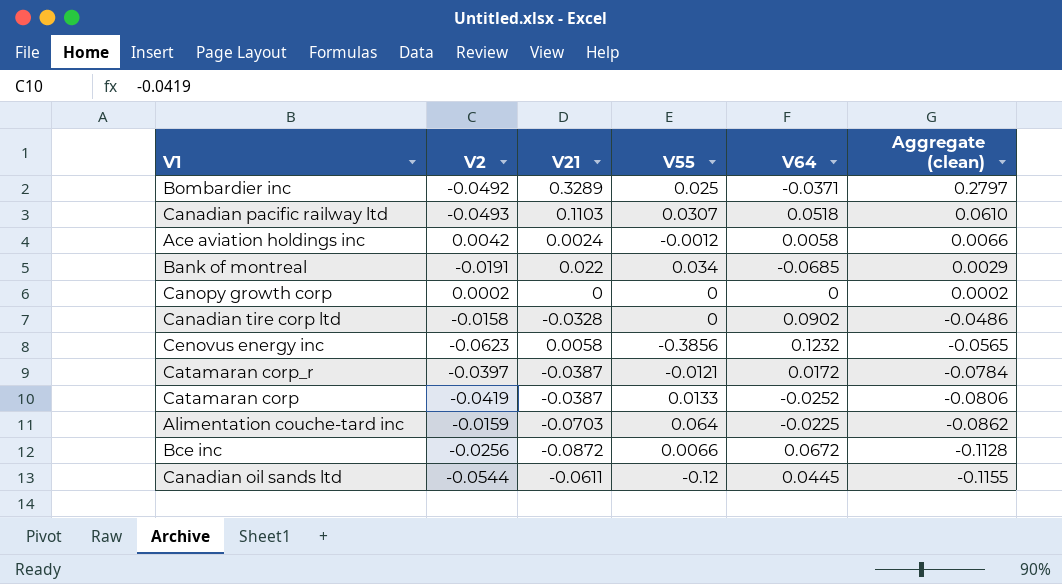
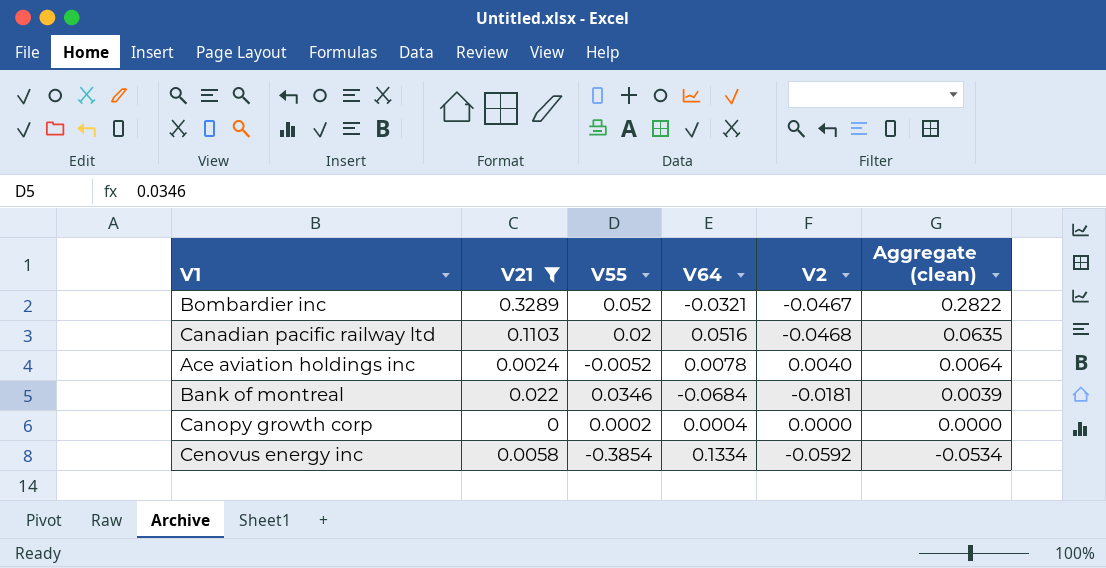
filter: none -> V21 >= 0
column V2 | position: 2 -> 5
Bombardier inc | V55: 0.025 -> 0.052
Bombardier inc | V64: -0.0371 -> -0.0321
Bombardier inc | V2: -0.0492 -> -0.0467
Bombardier inc | Aggregate (clean): 0.2797 -> 0.2822
Canadian pacific railway ltd | V55: 0.0307 -> 0.02
Canadian pacific railway ltd | V64: 0.0518 -> 0.0516
Canadian pacific railway ltd | V2: -0.0493 -> -0.0468
Canadian pacific railway ltd | Aggregate (clean): 0.0610 -> 0.0635
Ace aviation holdings inc | V55: -0.0012 -> -0.0052
Ace aviation holdings inc | V64: 0.0058 -> 0.0078
Ace aviation holdings inc | V2: 0.0042 -> 0.0040
Ace aviation holdings inc | Aggregate (clean): 0.0066 -> 0.0064
Bank of montreal | V55: 0.034 -> 0.0346
Bank of montreal | V64: -0.0685 -> -0.0684
Bank of montreal | V2: -0.0191 -> -0.0181
Bank of montreal | Aggregate (clean): 0.0029 -> 0.0039
Canopy growth corp | V55: 0 -> 0.0002
Canopy growth corp | V64: 0 -> 0.0004
Canopy growth corp | V2: 0.0002 -> 0.0000
Canopy growth corp | Aggregate (clean): 0.0002 -> 0.0000
Cenovus energy inc | V55: -0.3856 -> -0.3854
Cenovus energy inc | V64: 0.1232 -> 0.1334
Cenovus energy inc | V2: -0.0623 -> -0.0592
Cenovus energy inc | Aggregate (clean): -0.0565 -> -0.0534

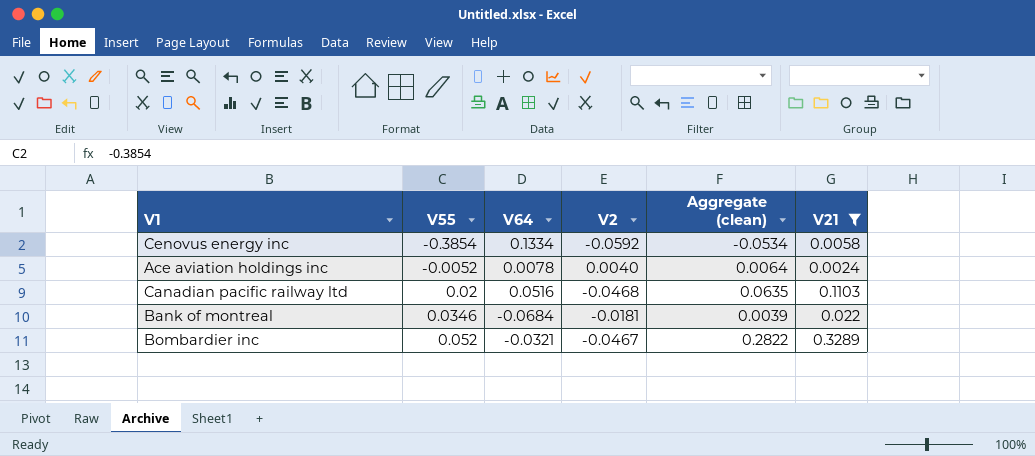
row order: Aggregate (clean) descending -> V55 ascending
column V21 | position: 2 -> 6
row Canopy growth corp: 0 | 0.0002 | 0.0004 | 0.0000 | 0.0000 -> none

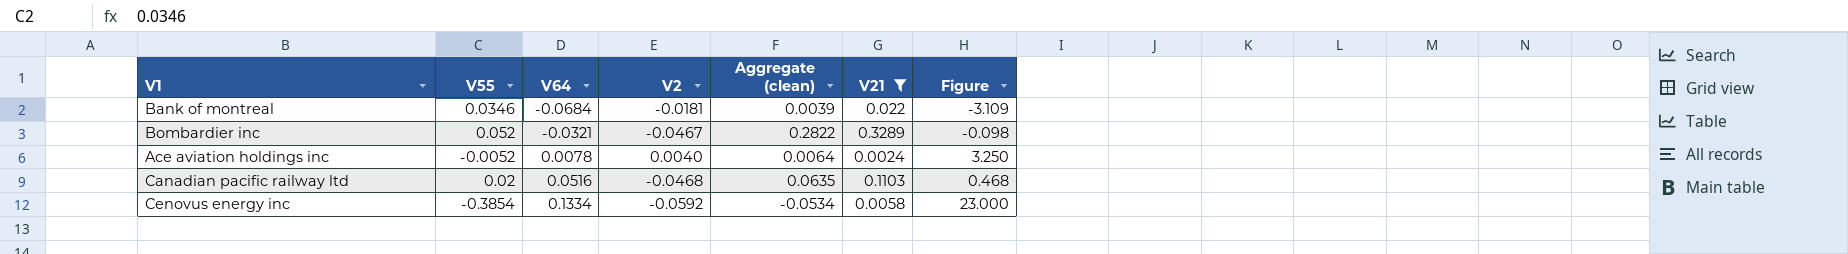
row order: V55 ascending -> V64 ascending
column Figure | formula: none -> [V64] / [V21]

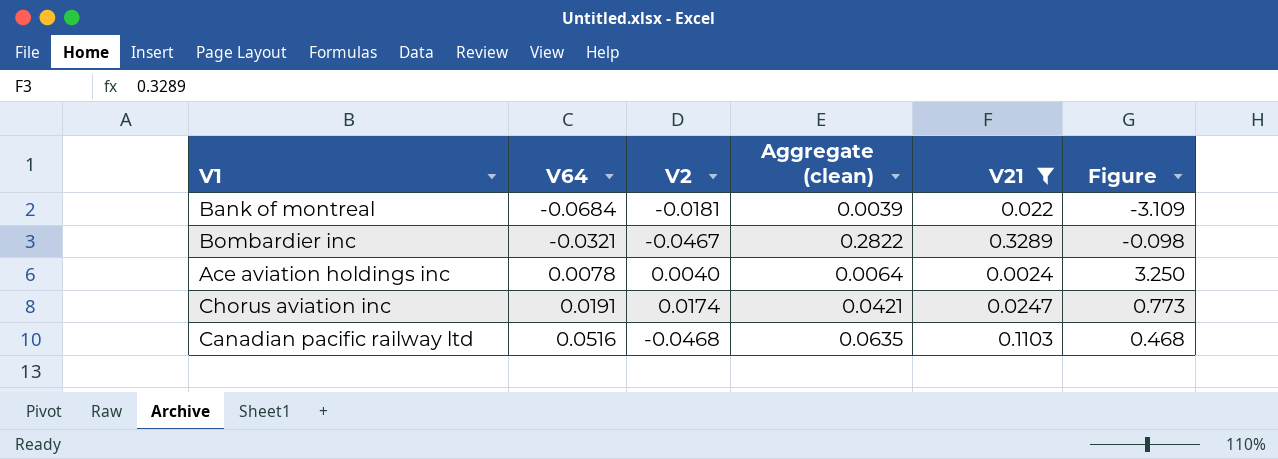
column V55 | position: 2 -> none
row Cenovus energy inc: -0.3854 | 0.1334 | -0.0592 | -0.0534 | 0.0058 | 23.000 -> none
row Chorus aviation inc: none -> 0.0191 | 0.0174 | 0.0421 | 0.0247 | 0.773

